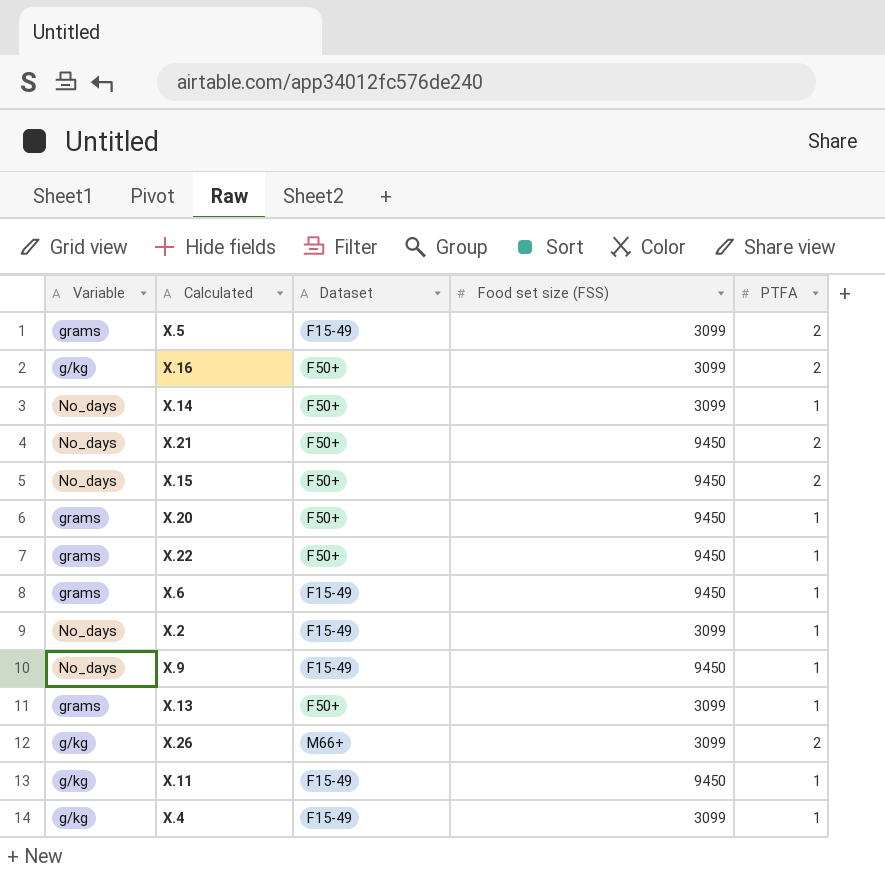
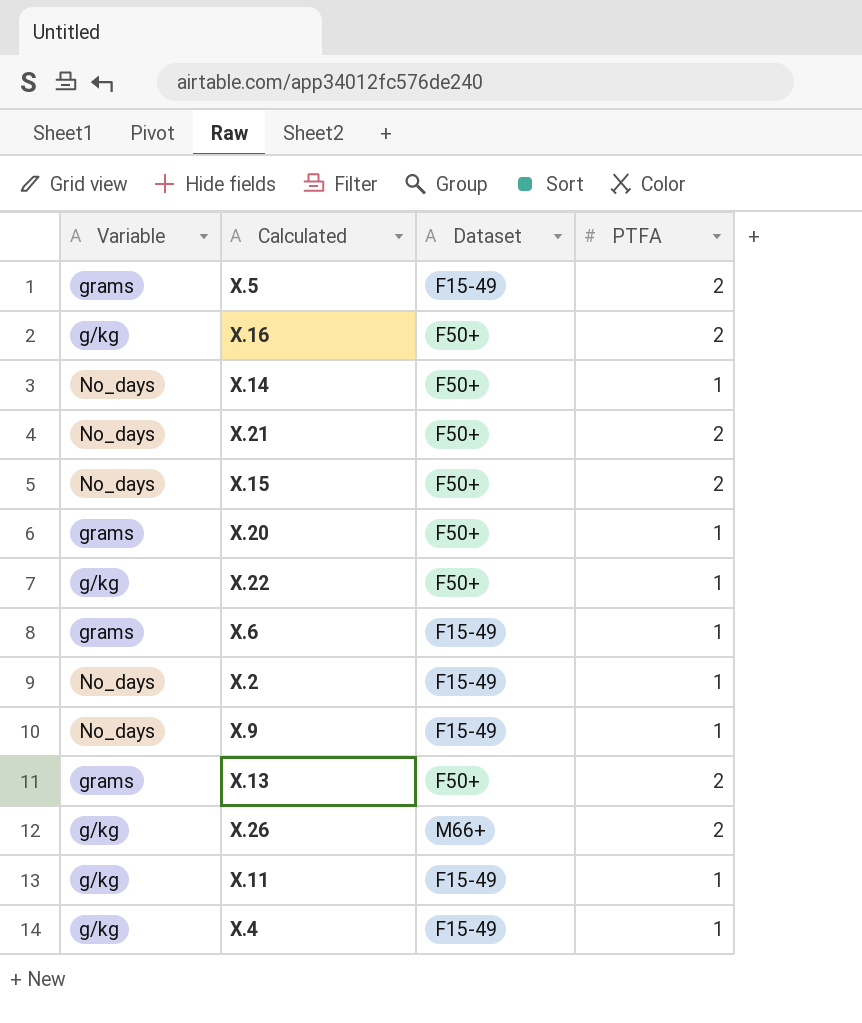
column Food set size (FSS) | position: 4 -> none
X.22 | Variable: grams -> g/kg
X.13 | PTFA: 1 -> 2

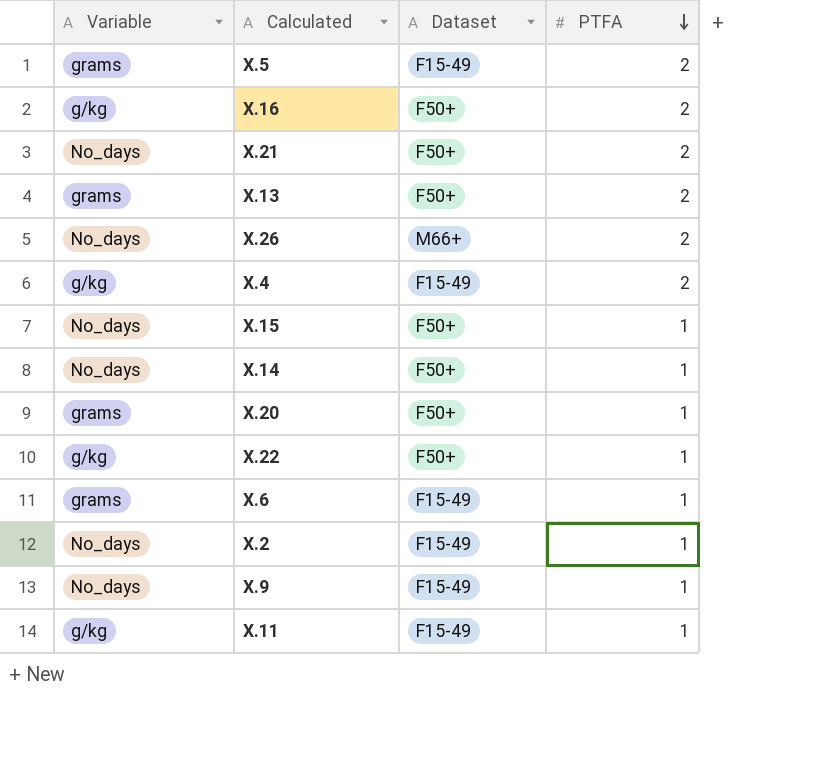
row order: none -> PTFA descending
X.26 | Variable: g/kg -> No_days
X.4 | PTFA: 1 -> 2
X.15 | PTFA: 2 -> 1

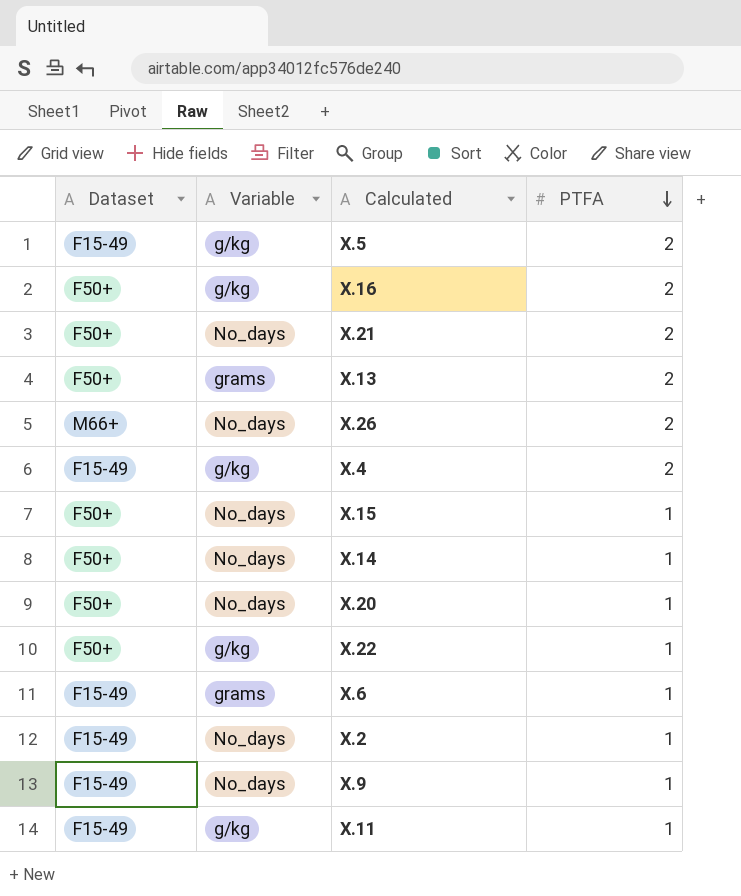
column Dataset | position: 3 -> 1
X.5 | Variable: grams -> g/kg
X.20 | Variable: grams -> No_days

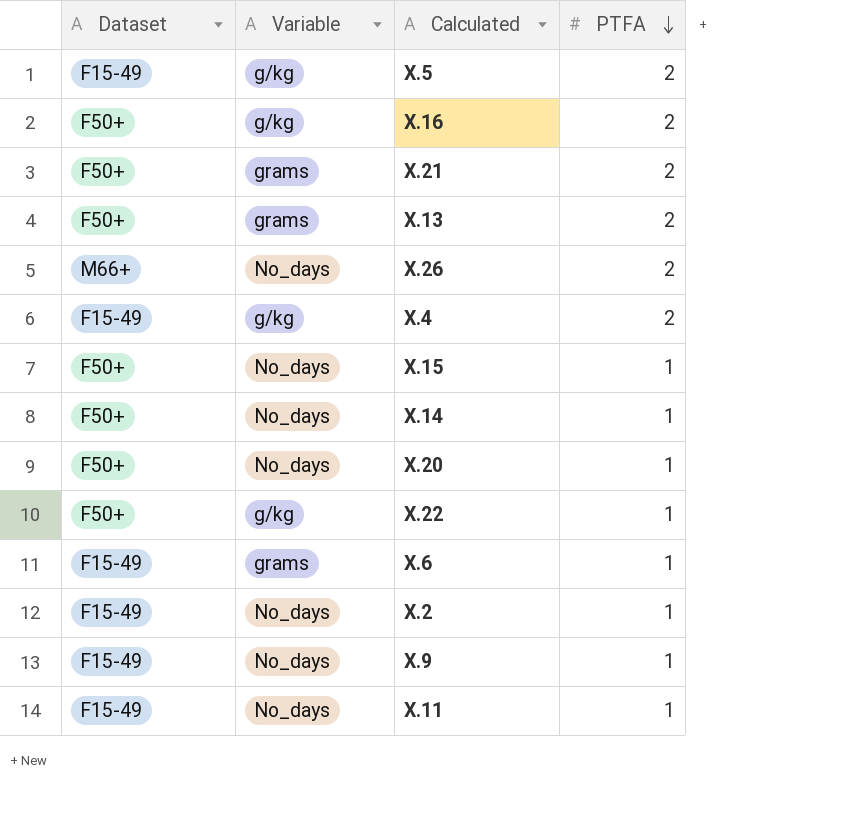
X.21 | Variable: No_days -> grams
X.11 | Variable: g/kg -> No_days

